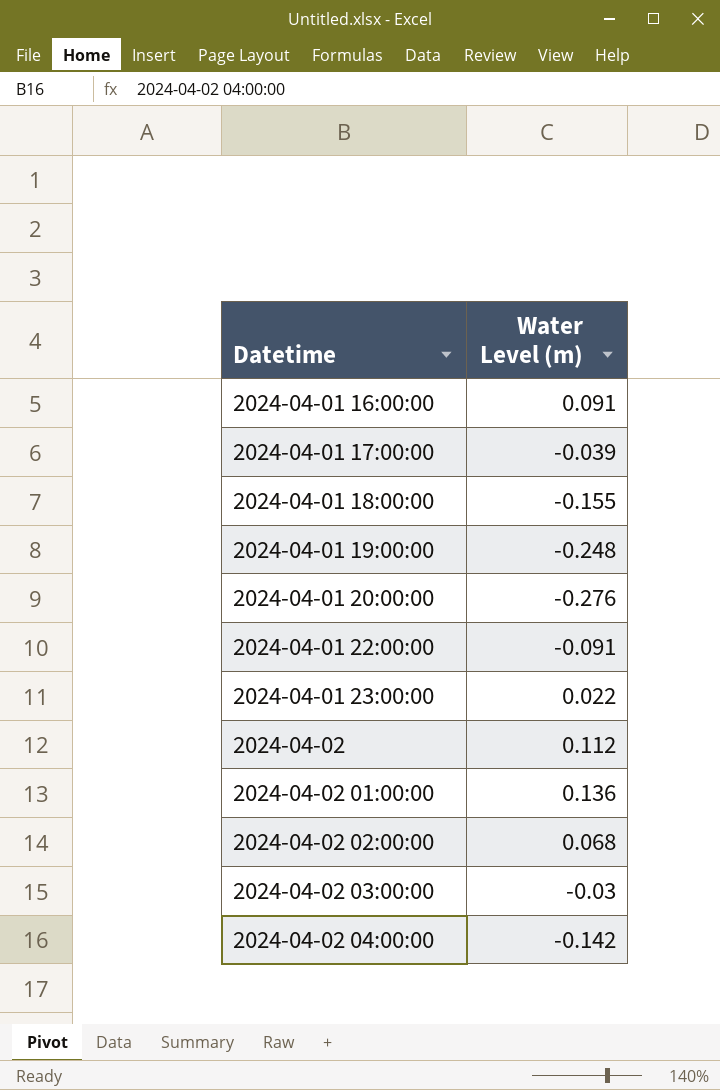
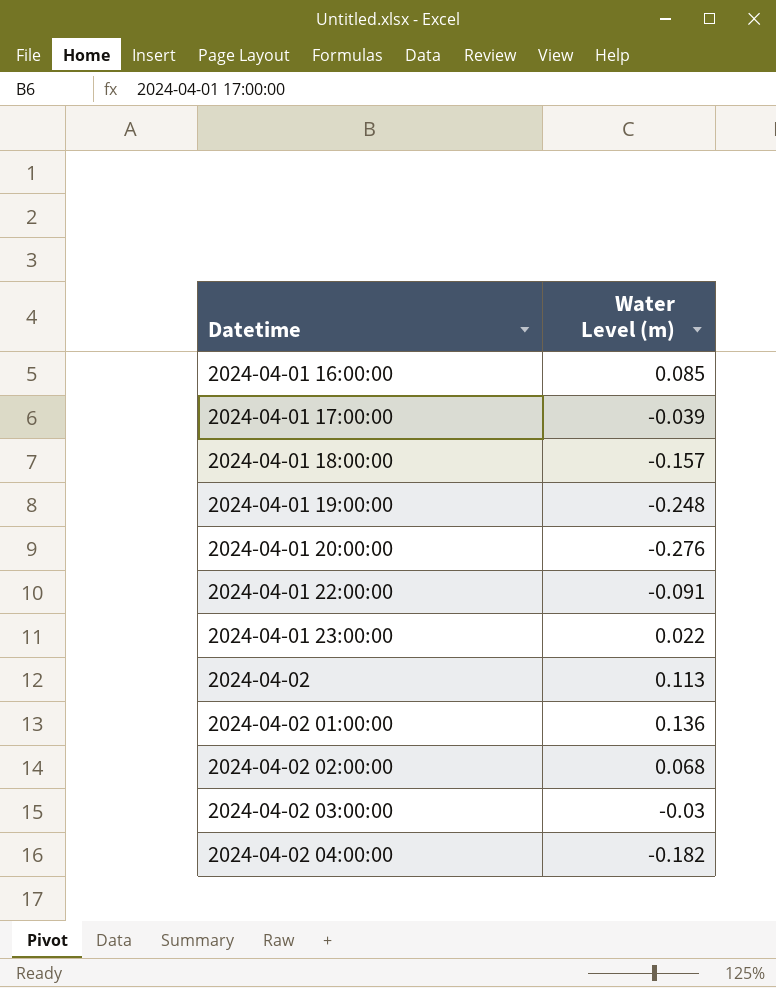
2024-04-01 16:00:00 | Water Level (m): 0.091 -> 0.085
2024-04-01 18:00:00 | Water Level (m): -0.155 -> -0.157
2024-04-02 | Water Level (m): 0.112 -> 0.113
2024-04-02 04:00:00 | Water Level (m): -0.142 -> -0.182

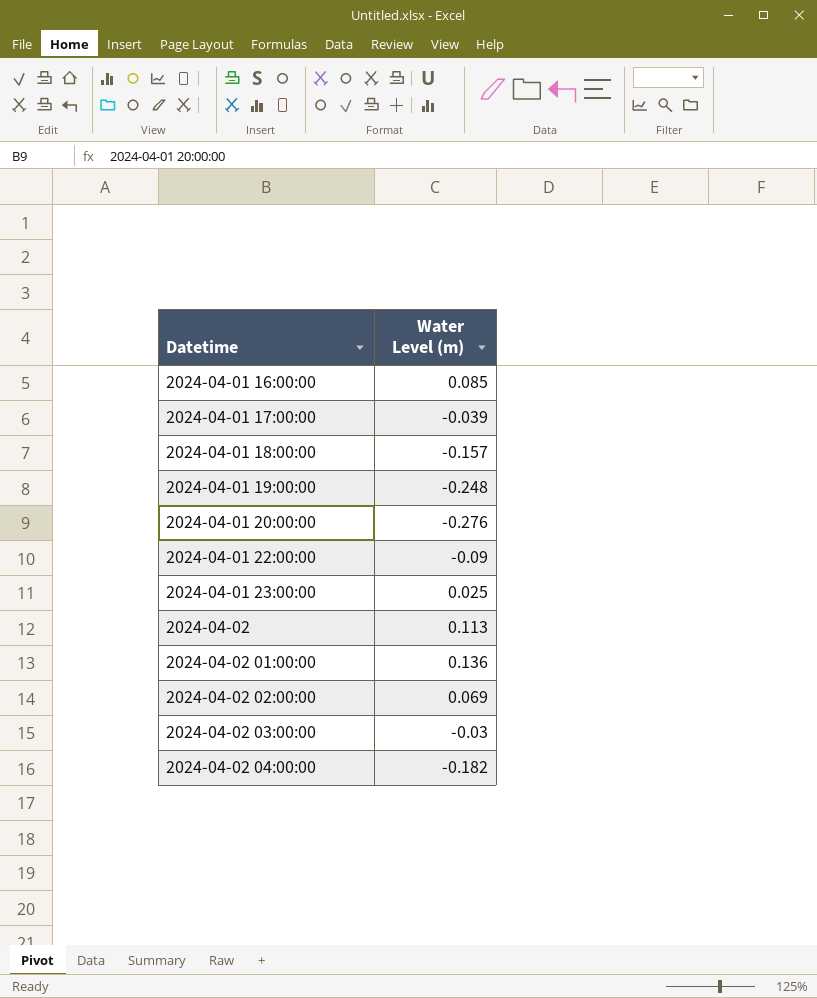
2024-04-01 22:00:00 | Water Level (m): -0.091 -> -0.09
2024-04-01 23:00:00 | Water Level (m): 0.022 -> 0.025
2024-04-02 02:00:00 | Water Level (m): 0.068 -> 0.069

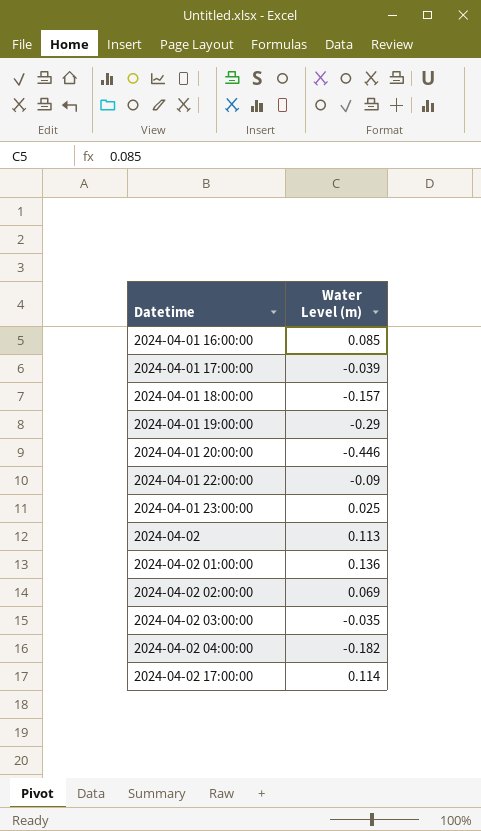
2024-04-01 19:00:00 | Water Level (m): -0.248 -> -0.29
2024-04-01 20:00:00 | Water Level (m): -0.276 -> -0.446
2024-04-02 03:00:00 | Water Level (m): -0.03 -> -0.035
row 2024-04-02 17:00:00: none -> 0.114

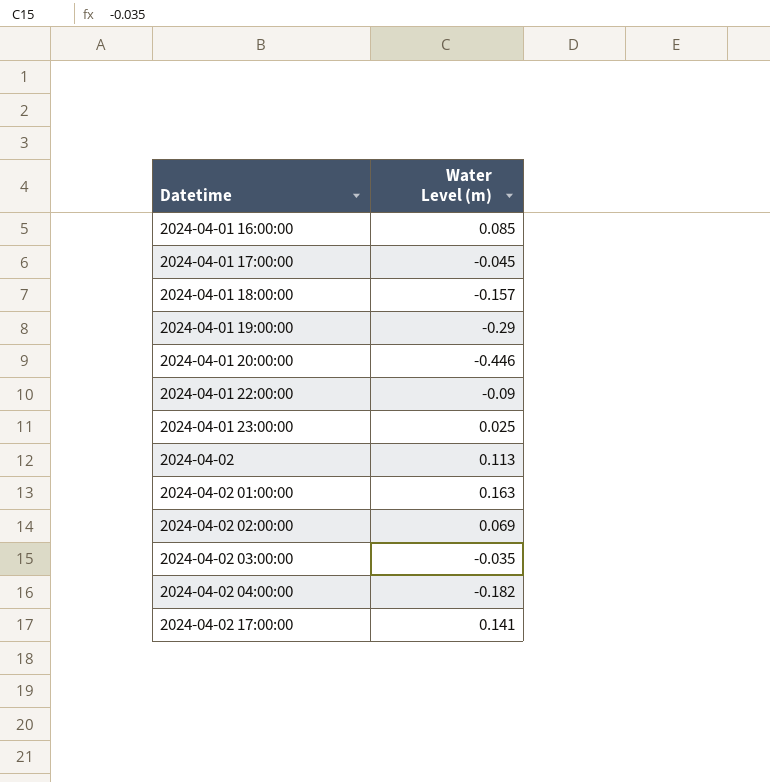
2024-04-01 17:00:00 | Water Level (m): -0.039 -> -0.045
2024-04-02 01:00:00 | Water Level (m): 0.136 -> 0.163
2024-04-02 17:00:00 | Water Level (m): 0.114 -> 0.141

